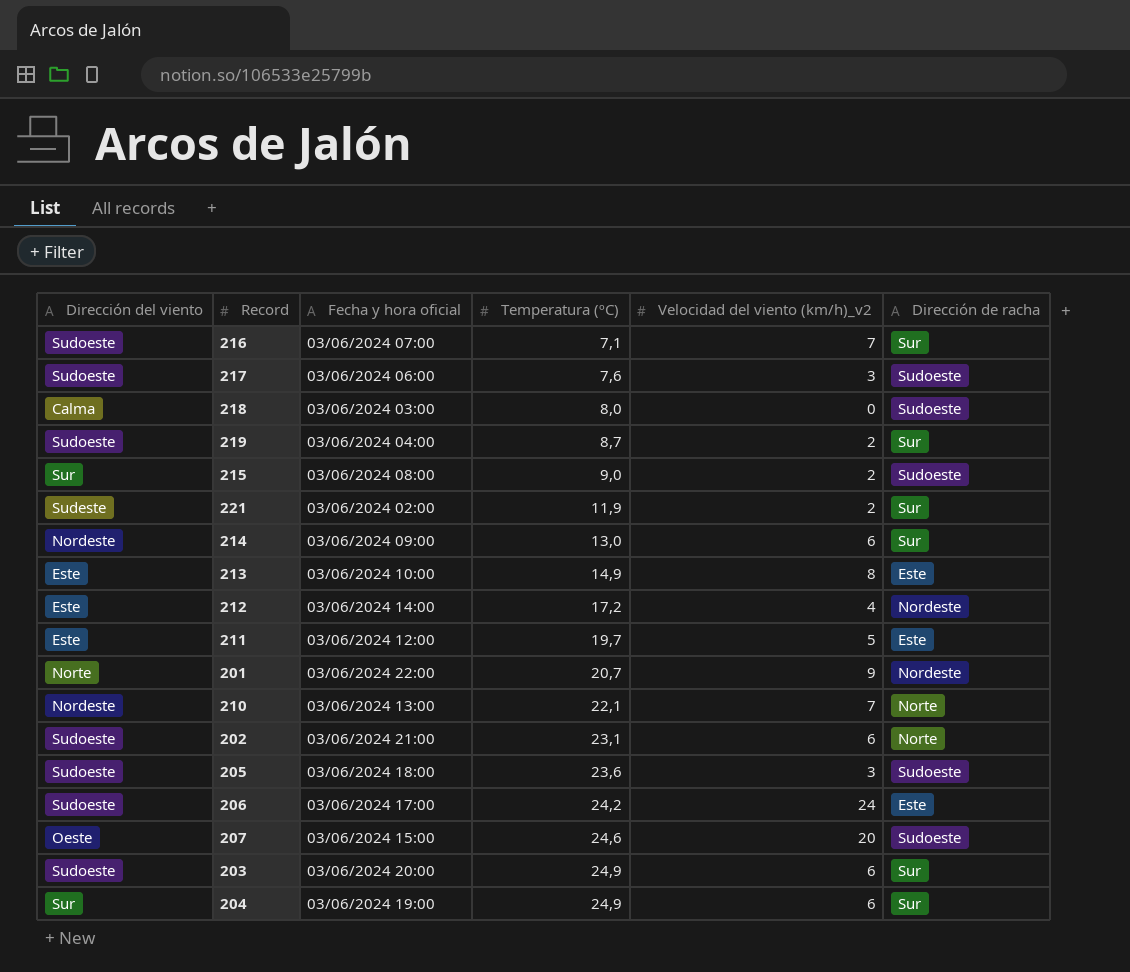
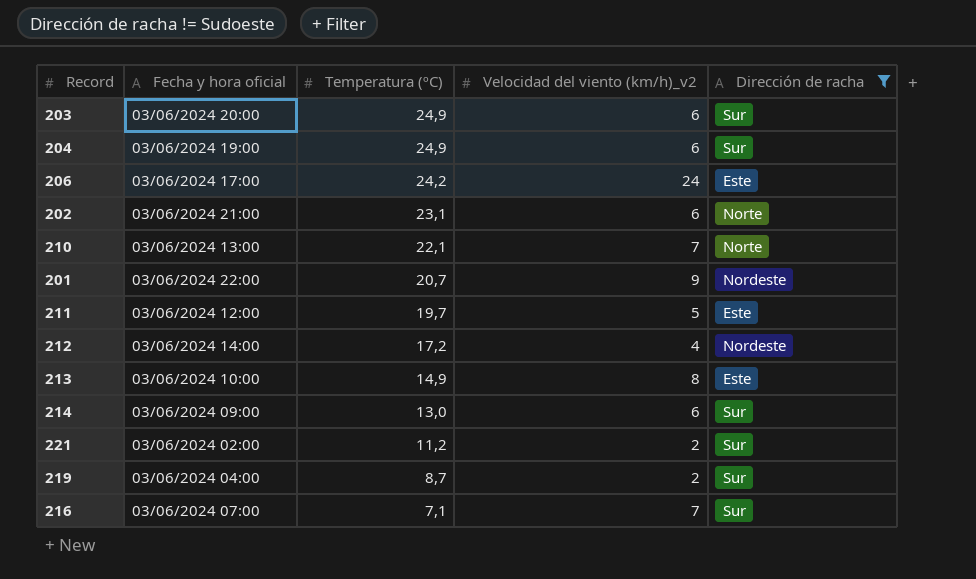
filter: none -> Dirección de racha != Sudoeste
row order: Temperatura (ºC) ascending -> Temperatura (ºC) descending
column Dirección del viento | position: 1 -> none
221 | Temperatura (ºC): 11,9 -> 11,2

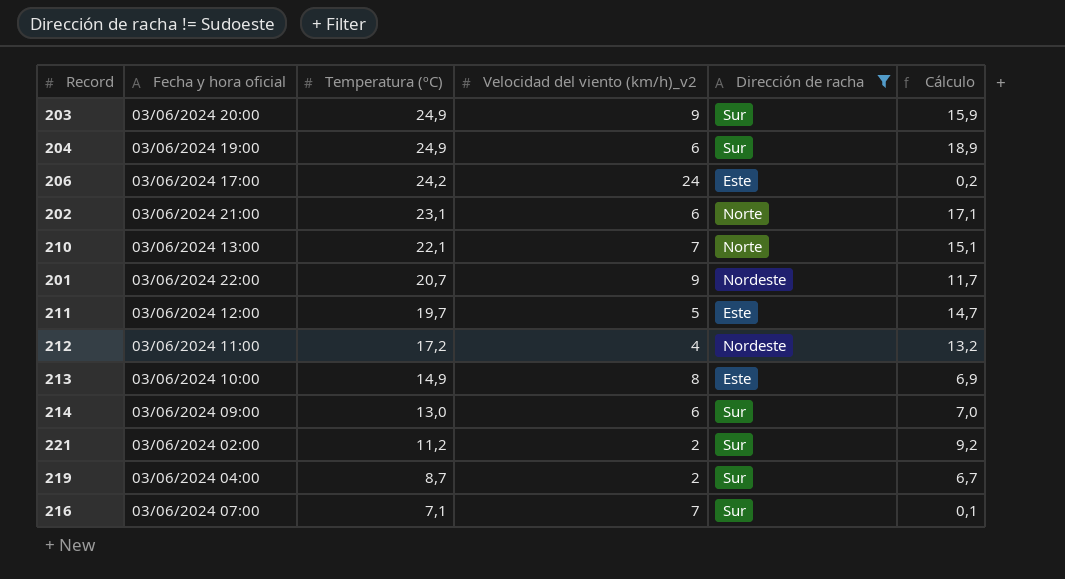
column Cálculo | formula: none -> [Temperatura (ºC)] - [Velocidad del viento (km/h)_v2]
203 | Velocidad del viento (km/h)_v2: 6 -> 9
212 | Fecha y hora oficial: 03/06/2024 14:00 -> 03/06/2024 11:00

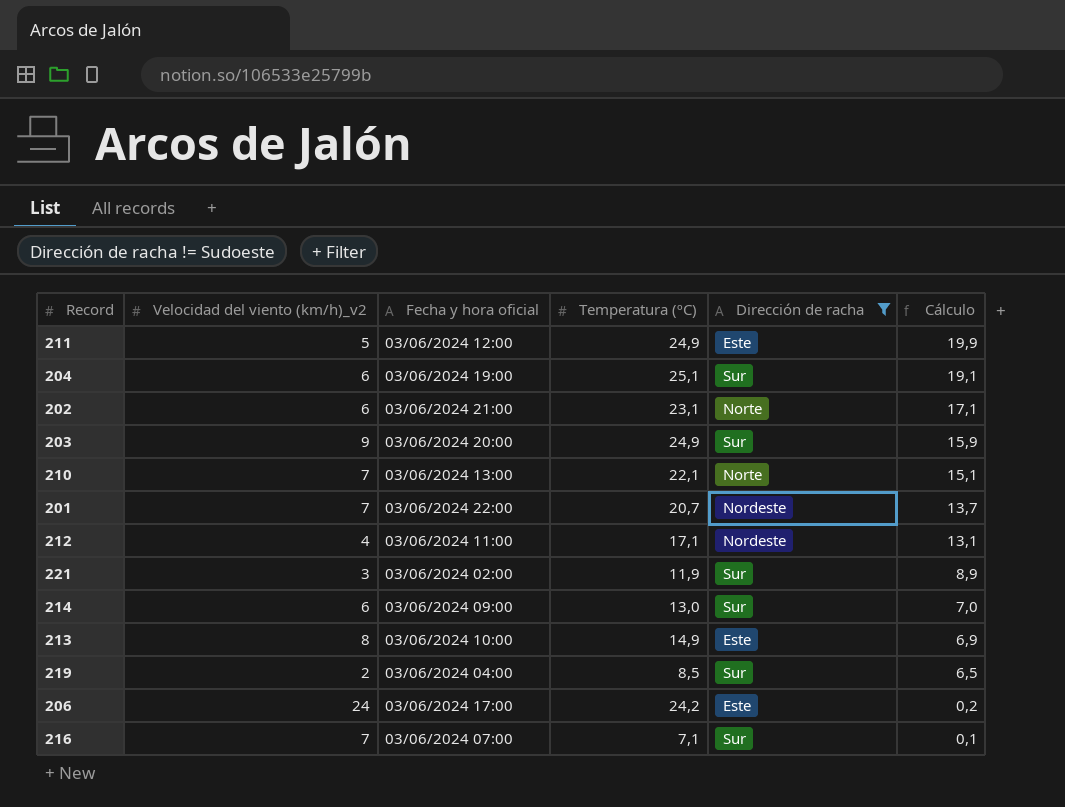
row order: Temperatura (ºC) descending -> Cálculo descending
column Velocidad del viento (km/h)_v2 | position: 4 -> 2
211 | Temperatura (ºC): 19,7 -> 24,9
211 | Cálculo: 14,7 -> 19,9
204 | Temperatura (ºC): 24,9 -> 25,1
204 | Cálculo: 18,9 -> 19,1
201 | Velocidad del viento (km/h)_v2: 9 -> 7
201 | Cálculo: 11,7 -> 13,7
212 | Temperatura (ºC): 17,2 -> 17,1
212 | Cálculo: 13,2 -> 13,1
221 | Velocidad del viento (km/h)_v2: 2 -> 3
221 | Temperatura (ºC): 11,2 -> 11,9
221 | Cálculo: 9,2 -> 8,9
219 | Temperatura (ºC): 8,7 -> 8,5
219 | Cálculo: 6,7 -> 6,5

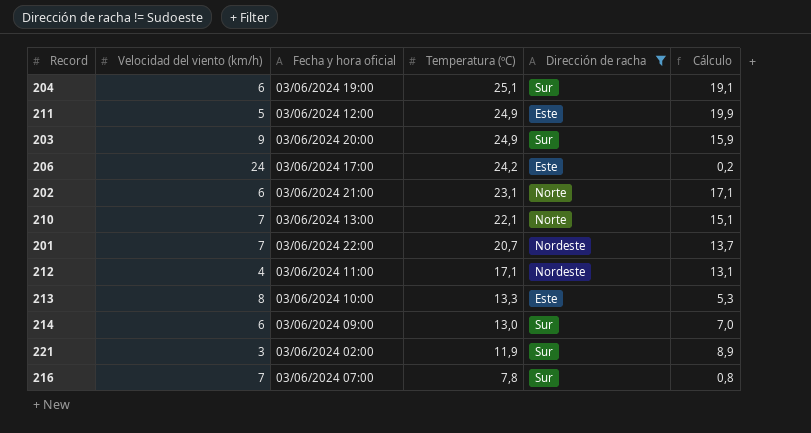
row order: Cálculo descending -> Temperatura (ºC) descending
column name: Velocidad del viento (km/h)_v2 -> Velocidad del viento (km/h)
row 219: 2 | 03/06/2024 04:00 | 8,5 | Sur | 6,5 -> none
213 | Temperatura (ºC): 14,9 -> 13,3
213 | Cálculo: 6,9 -> 5,3
216 | Temperatura (ºC): 7,1 -> 7,8
216 | Cálculo: 0,1 -> 0,8

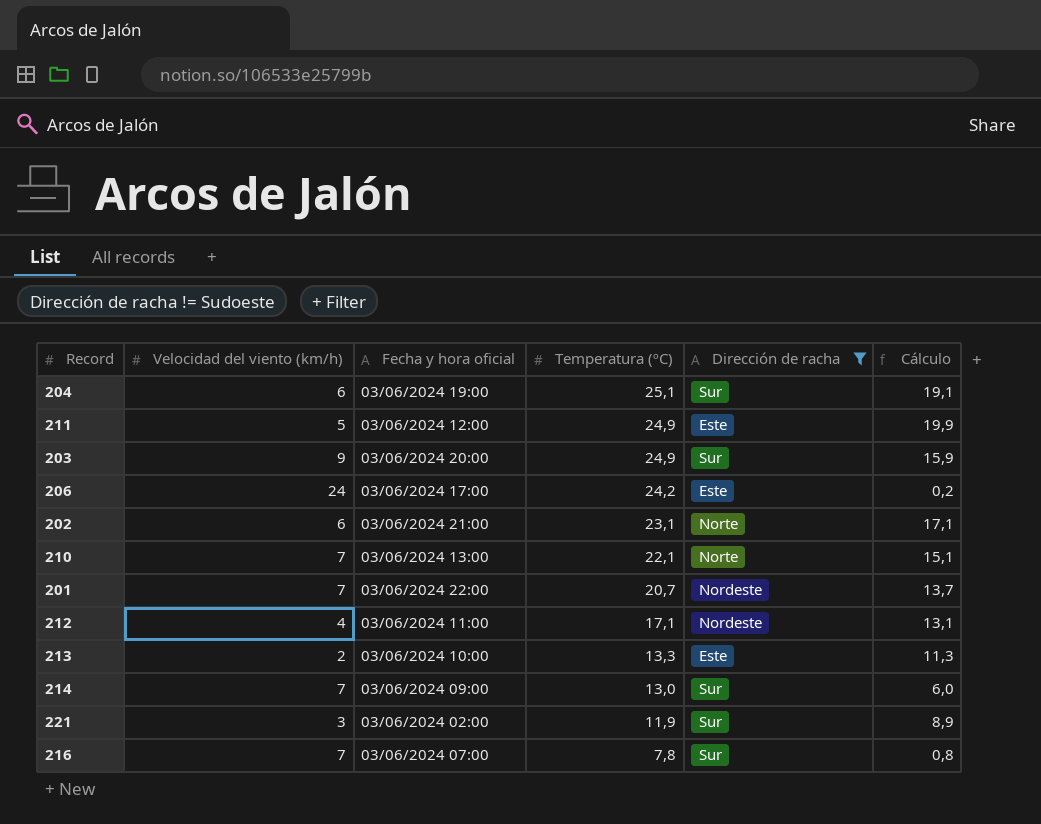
213 | Velocidad del viento (km/h): 8 -> 2
213 | Cálculo: 5,3 -> 11,3
214 | Velocidad del viento (km/h): 6 -> 7
214 | Cálculo: 7,0 -> 6,0

